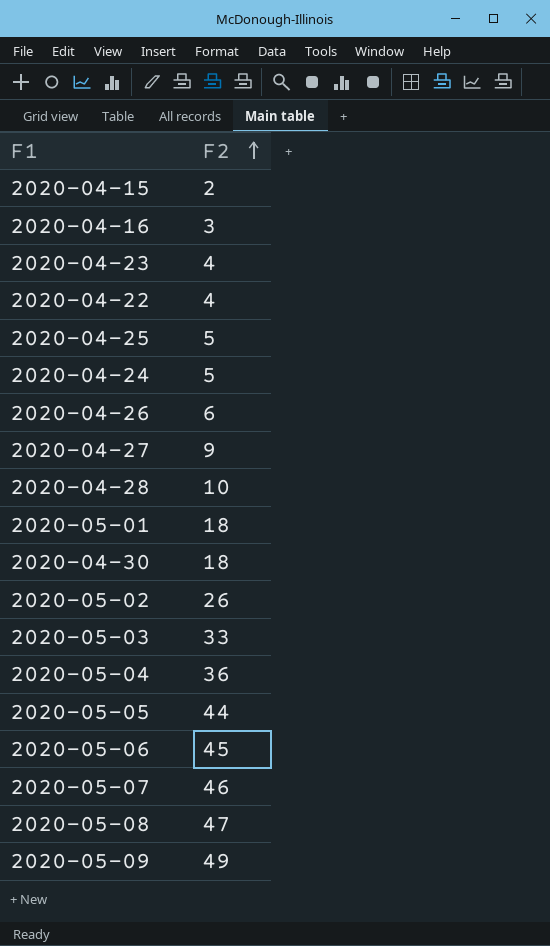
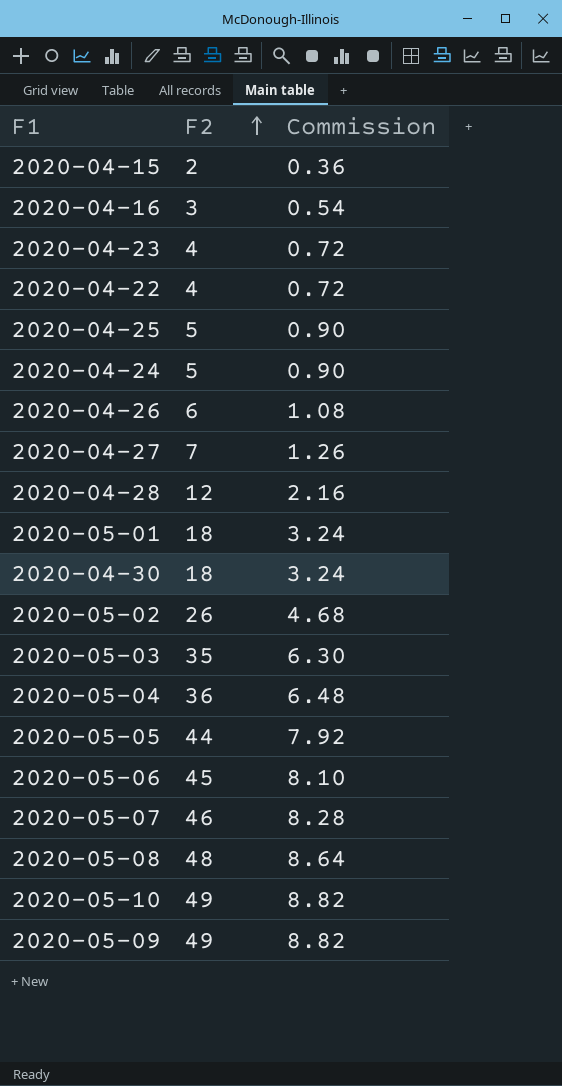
column Commission | formula: none -> [F2] * 0.18
2020-04-27 | F2: 9 -> 7
2020-04-28 | F2: 10 -> 12
2020-05-03 | F2: 33 -> 35
2020-05-08 | F2: 47 -> 48
row 2020-05-10: none -> 49 | 8.82

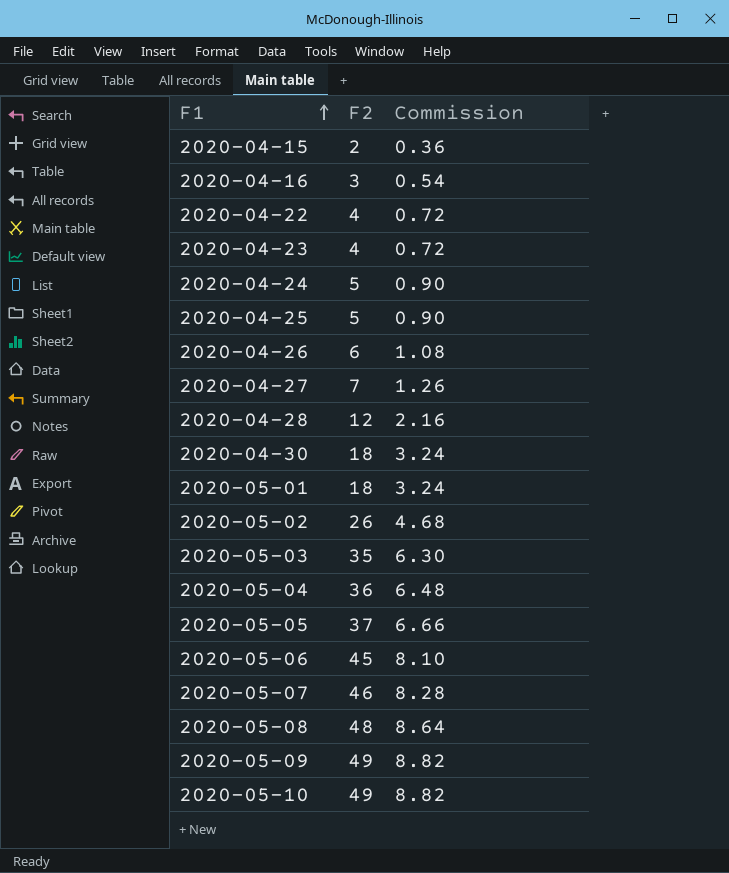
row order: F2 ascending -> F1 ascending
2020-05-05 | F2: 44 -> 37
2020-05-05 | Commission: 7.92 -> 6.66

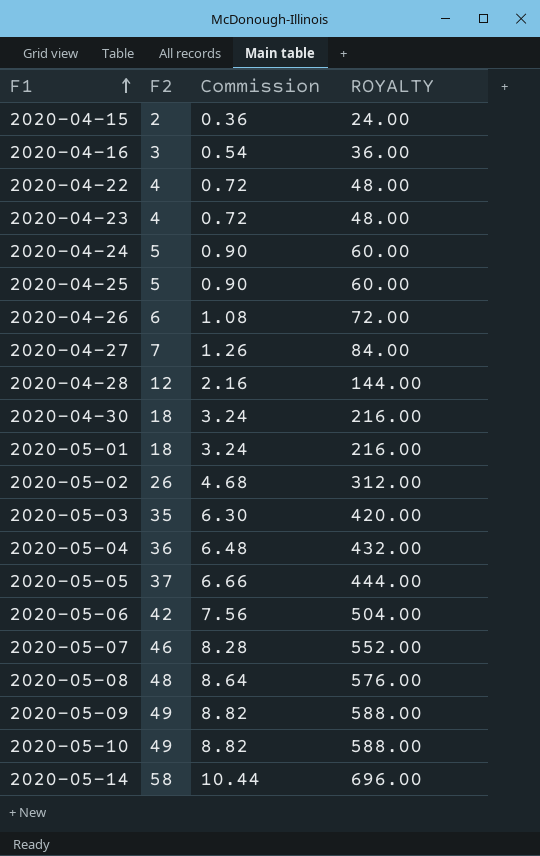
column ROYALTY | formula: none -> [F2] * 12
2020-05-06 | F2: 45 -> 42
2020-05-06 | Commission: 8.10 -> 7.56
row 2020-05-14: none -> 58 | 10.44 | 696.00

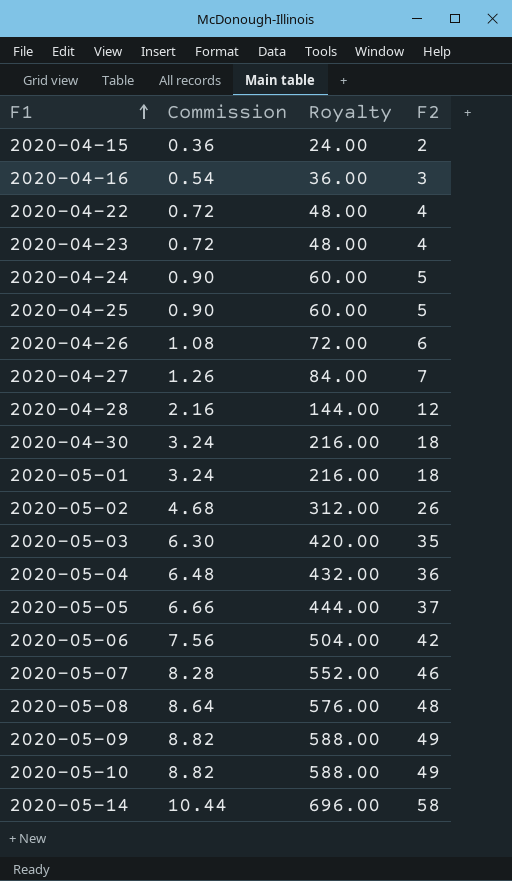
column name: ROYALTY -> Royalty
column F2 | position: 2 -> 4

